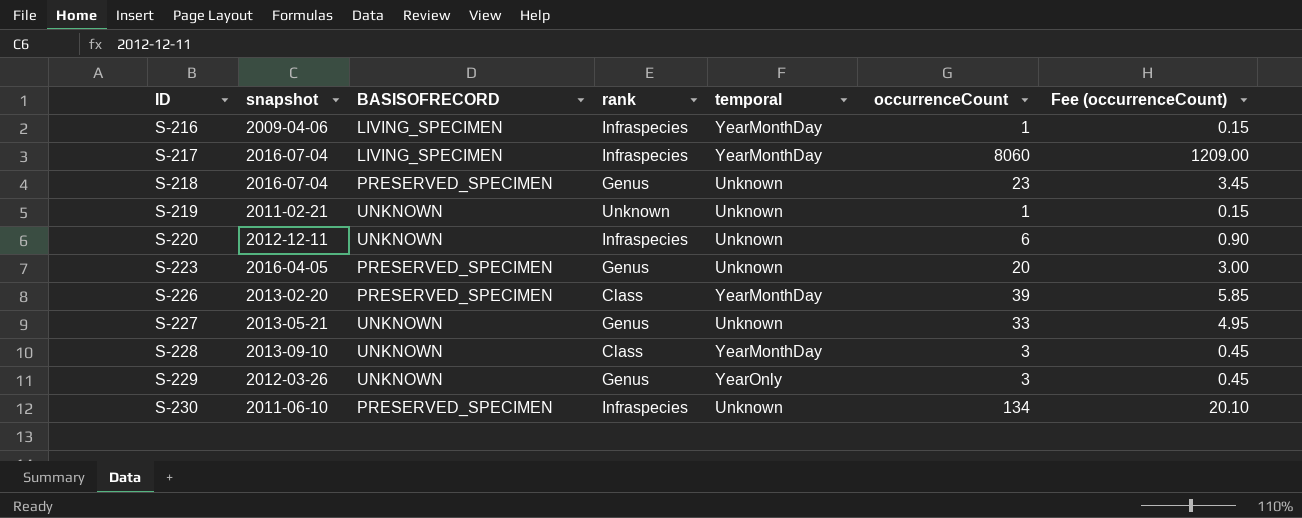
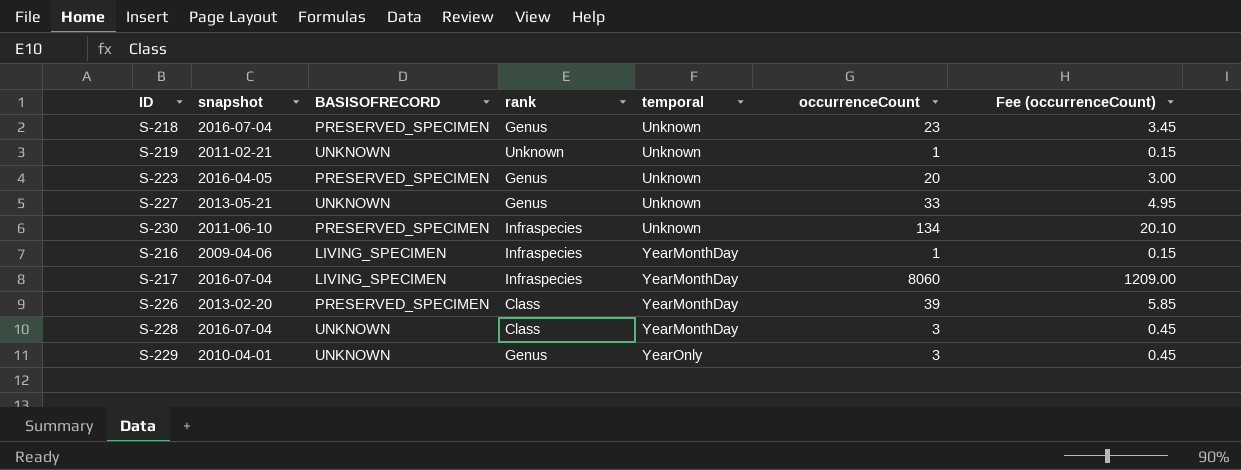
row order: ID ascending -> temporal ascending
row S-220: 2012-12-11 | UNKNOWN | Infraspecies | Unknown | 6 | 0.90 -> none
S-228 | snapshot: 2013-09-10 -> 2016-07-04
S-229 | snapshot: 2012-03-26 -> 2010-04-01

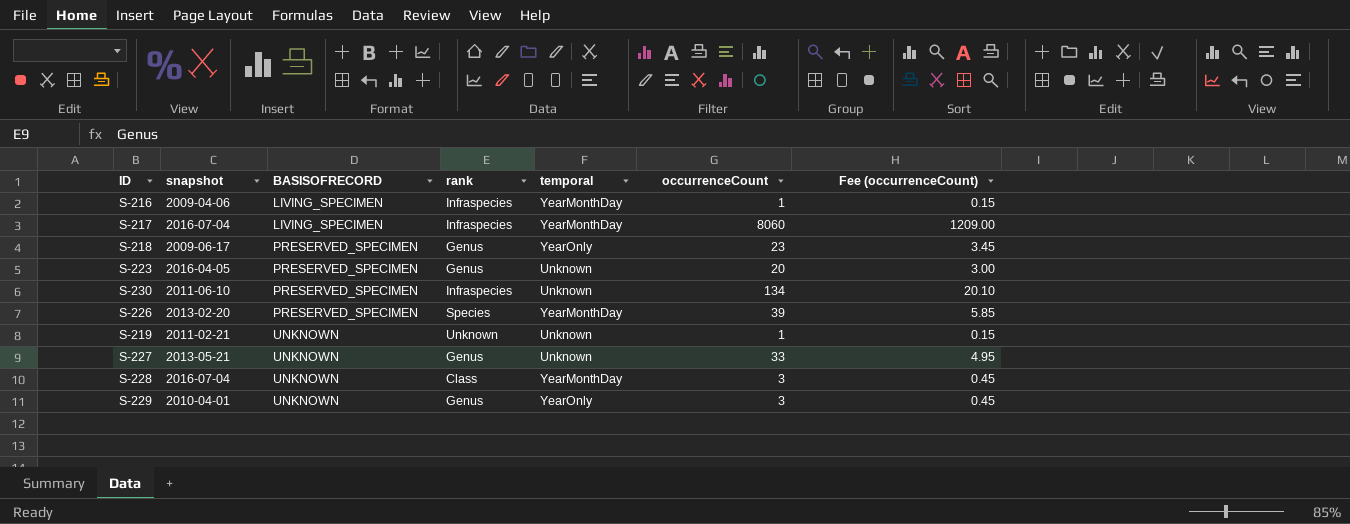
row order: temporal ascending -> BASISOFRECORD ascending
S-218 | snapshot: 2016-07-04 -> 2009-06-17
S-218 | temporal: Unknown -> YearOnly
S-226 | rank: Class -> Species

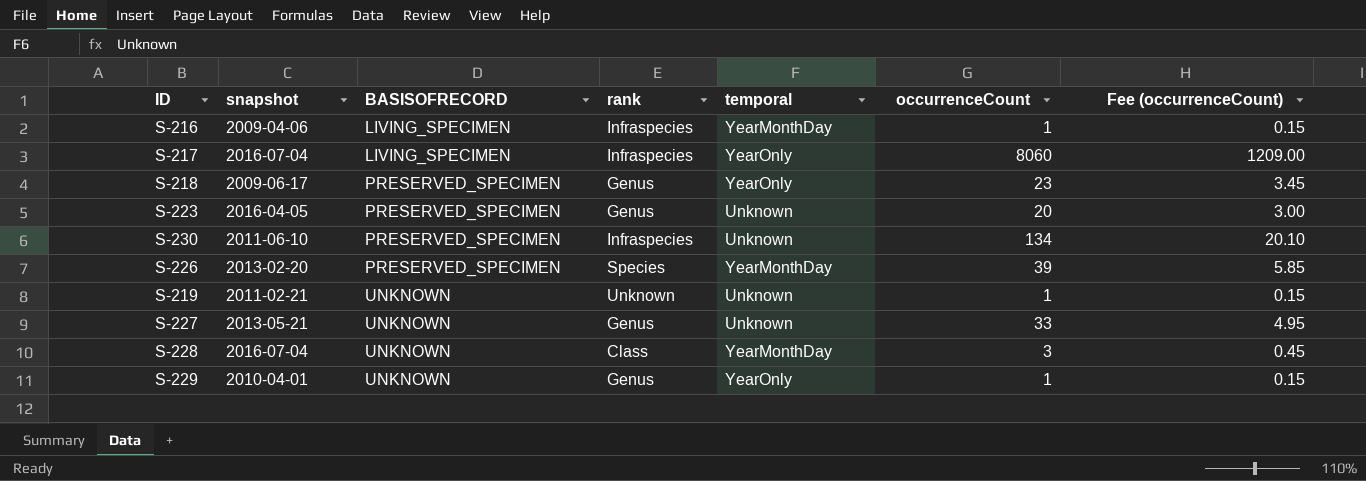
S-217 | temporal: YearMonthDay -> YearOnly
S-229 | occurrenceCount: 3 -> 1
S-229 | Fee (occurrenceCount): 0.45 -> 0.15

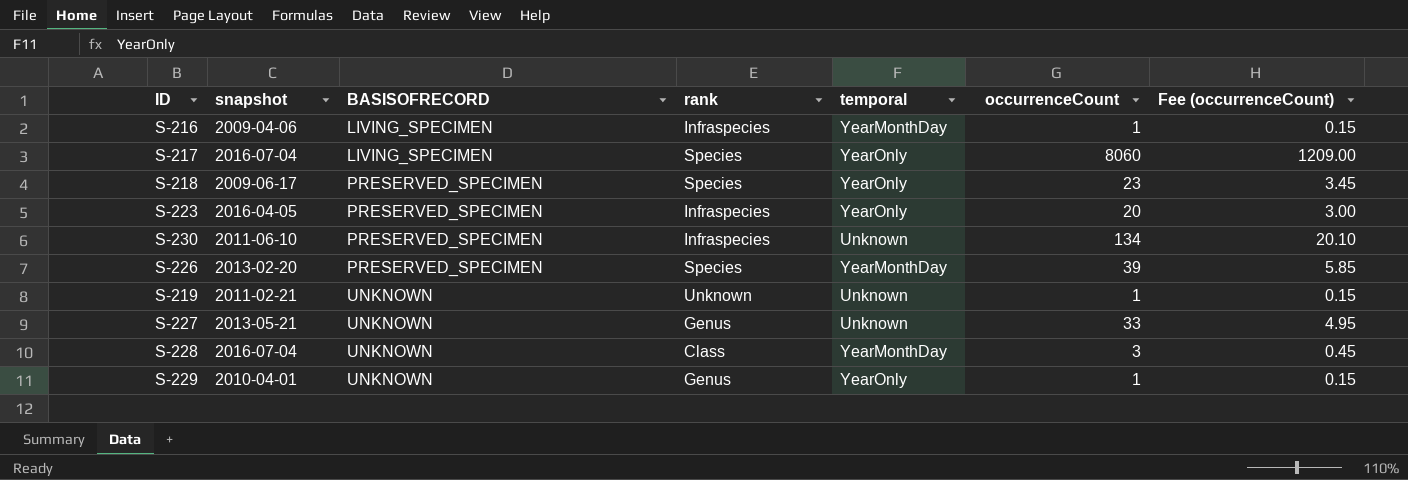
S-217 | rank: Infraspecies -> Species
S-218 | rank: Genus -> Species
S-223 | rank: Genus -> Infraspecies
S-223 | temporal: Unknown -> YearOnly

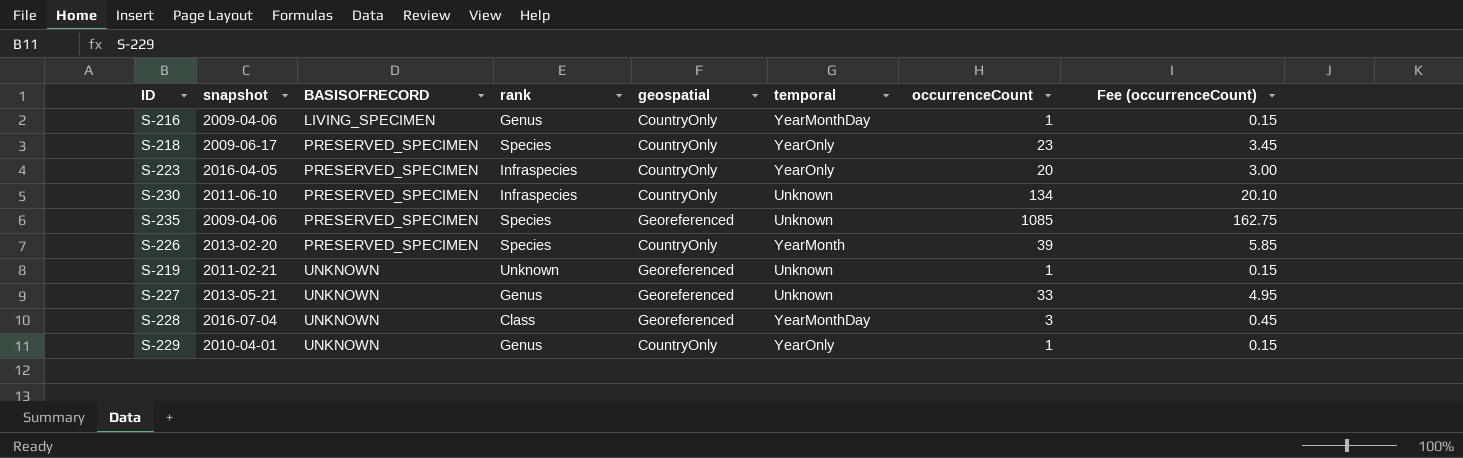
column geospatial | position: none -> 5
row S-217: 2016-07-04 | LIVING_SPECIMEN | Species | YearOnly | 8060 | 1209.00 -> none
S-216 | rank: Infraspecies -> Genus
row S-235: none -> 2009-04-06 | PRESERVED_SPECIMEN | Species | Georeferenced | Unknown | 1085 | 162.75
S-226 | temporal: YearMonthDay -> YearMonth

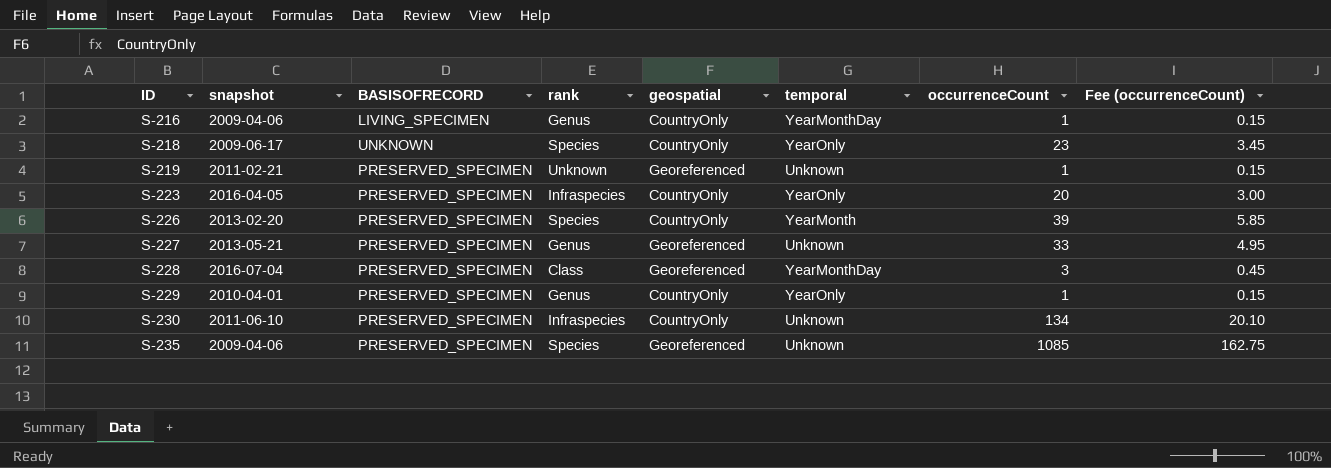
row order: BASISOFRECORD ascending -> ID ascending
S-218 | BASISOFRECORD: PRESERVED_SPECIMEN -> UNKNOWN
S-219 | BASISOFRECORD: UNKNOWN -> PRESERVED_SPECIMEN
S-227 | BASISOFRECORD: UNKNOWN -> PRESERVED_SPECIMEN
S-228 | BASISOFRECORD: UNKNOWN -> PRESERVED_SPECIMEN
S-229 | BASISOFRECORD: UNKNOWN -> PRESERVED_SPECIMEN

